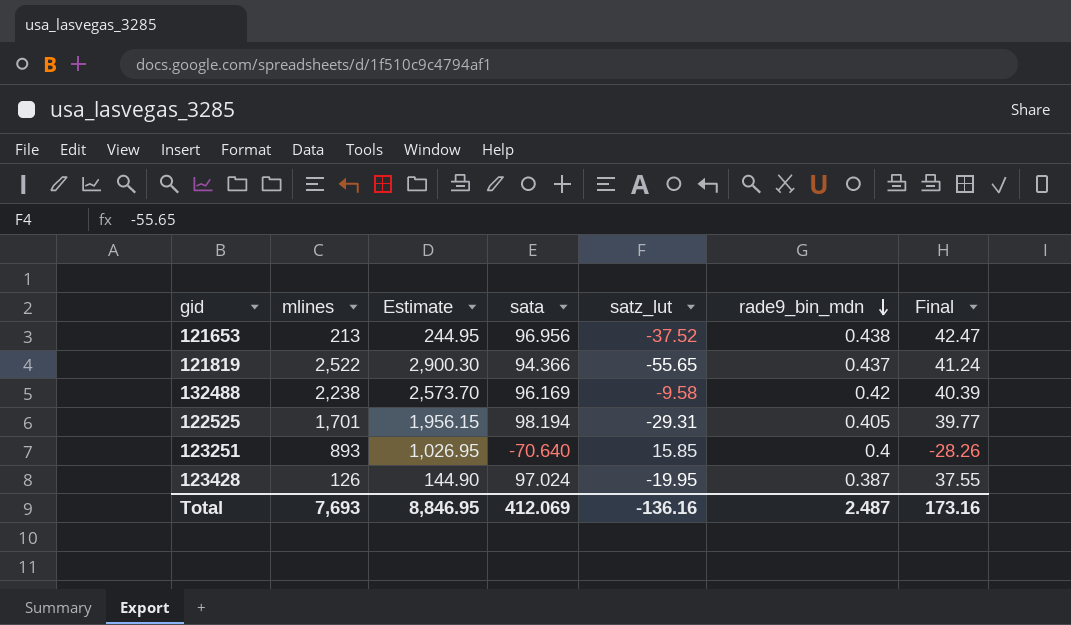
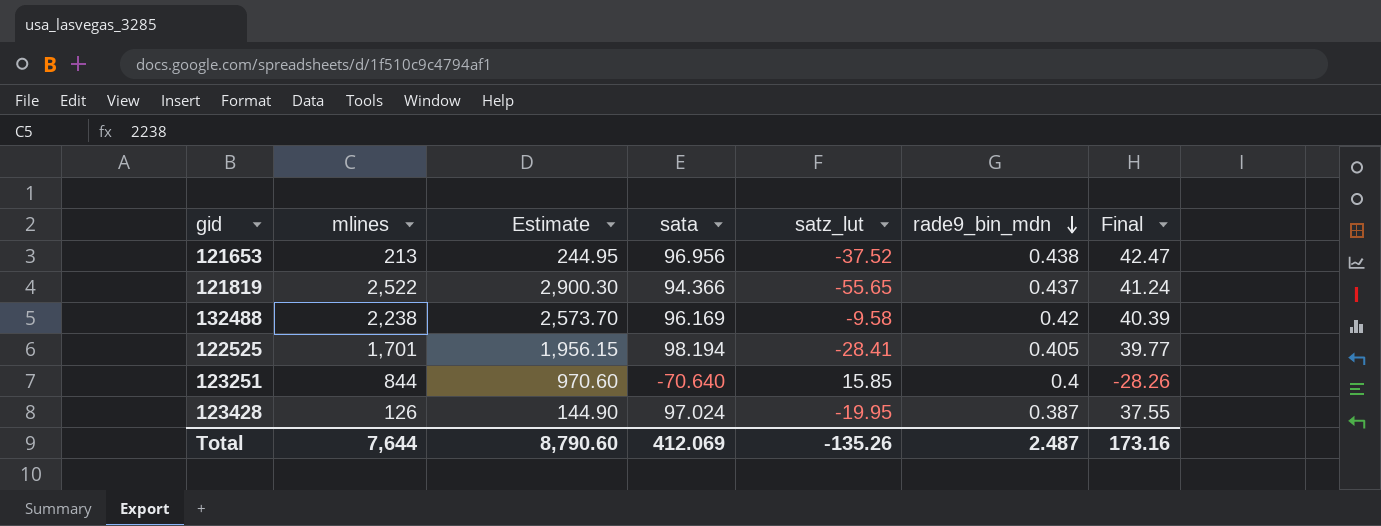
122525 | satz_lut: -29.31 -> -28.41
123251 | mlines: 893 -> 844
123251 | Estimate: 1,026.95 -> 970.60
Total | mlines: 7,693 -> 7,644
Total | Estimate: 8,846.95 -> 8,790.60
Total | satz_lut: -136.16 -> -135.26

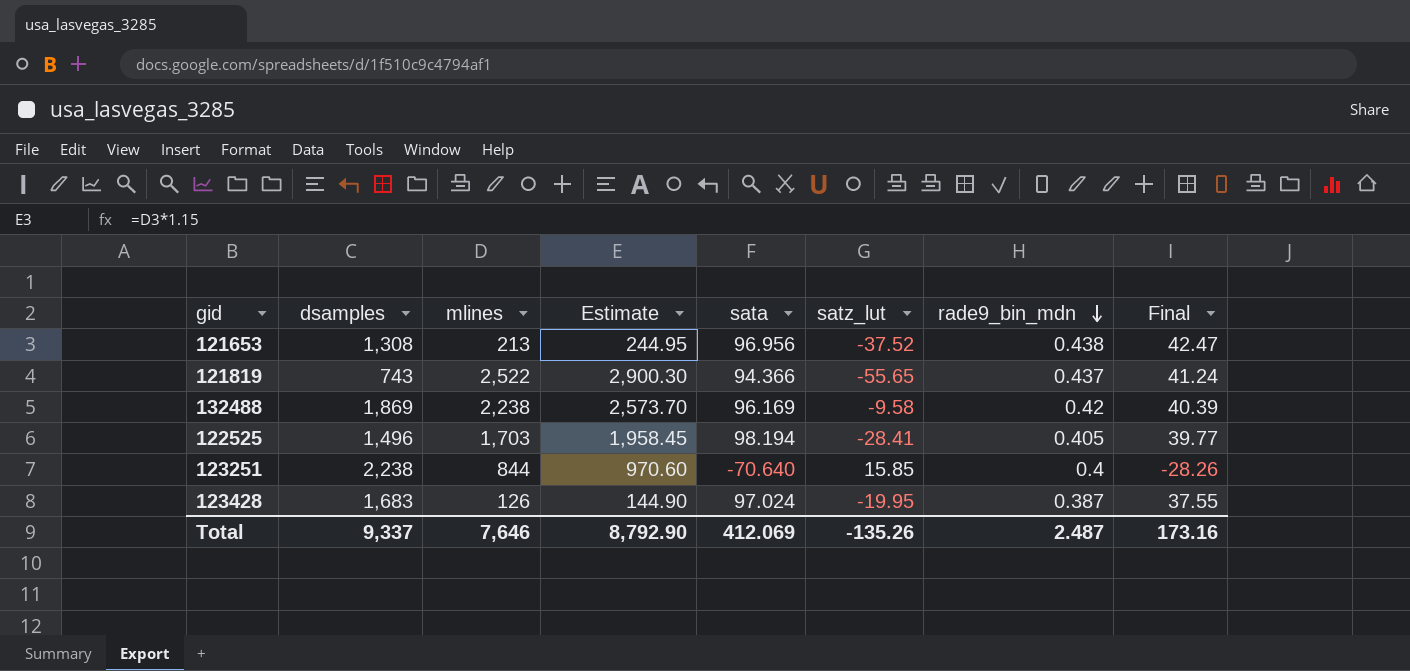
column dsamples | position: none -> 2
122525 | mlines: 1,701 -> 1,703
122525 | Estimate: 1,956.15 -> 1,958.45
Total | mlines: 7,644 -> 7,646
Total | Estimate: 8,790.60 -> 8,792.90

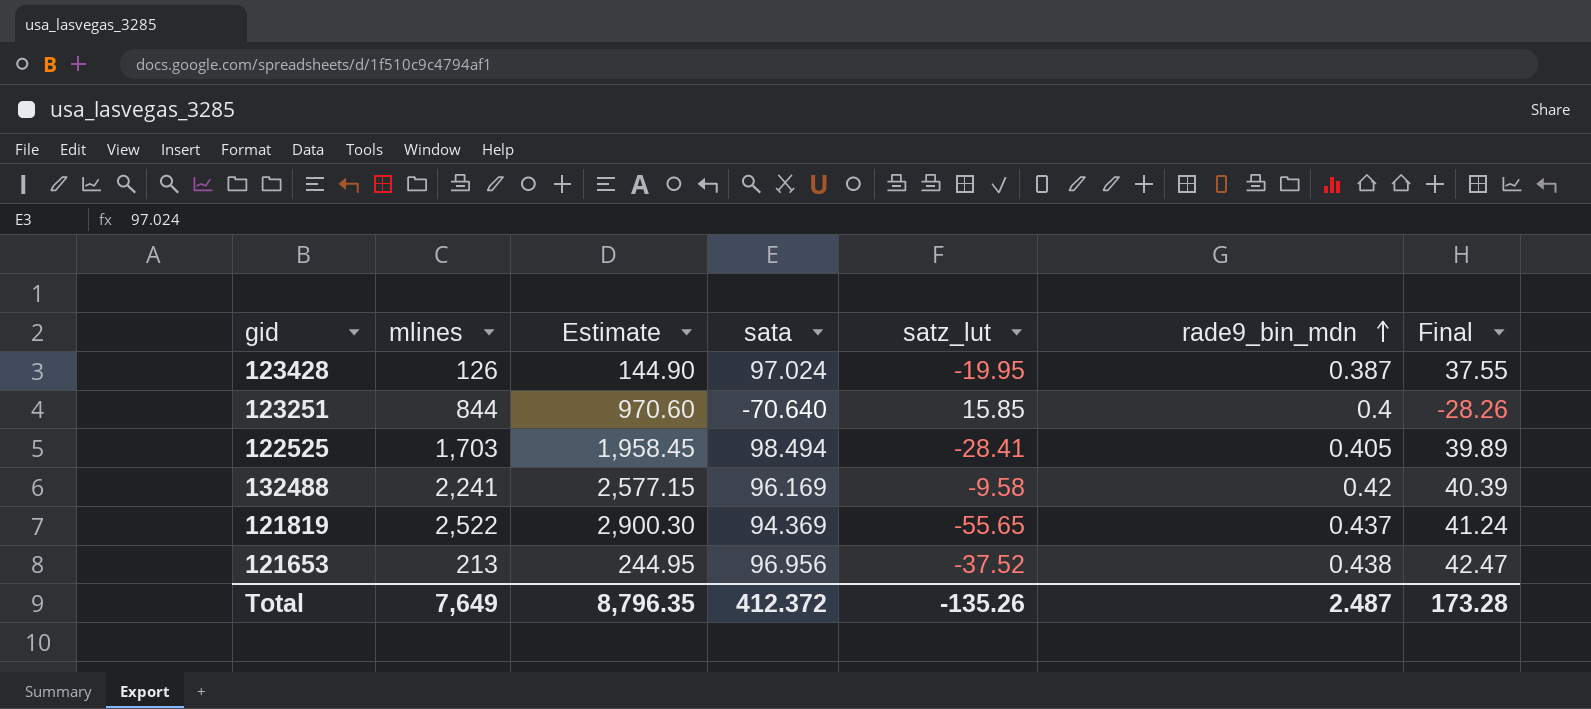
row order: rade9_bin_mdn descending -> rade9_bin_mdn ascending
column dsamples | position: 2 -> none
122525 | sata: 98.194 -> 98.494
122525 | Final: 39.77 -> 39.89
132488 | mlines: 2,238 -> 2,241
132488 | Estimate: 2,573.70 -> 2,577.15
121819 | sata: 94.366 -> 94.369
Total | mlines: 7,646 -> 7,649
Total | Estimate: 8,792.90 -> 8,796.35
Total | sata: 412.069 -> 412.372
Total | Final: 173.16 -> 173.28

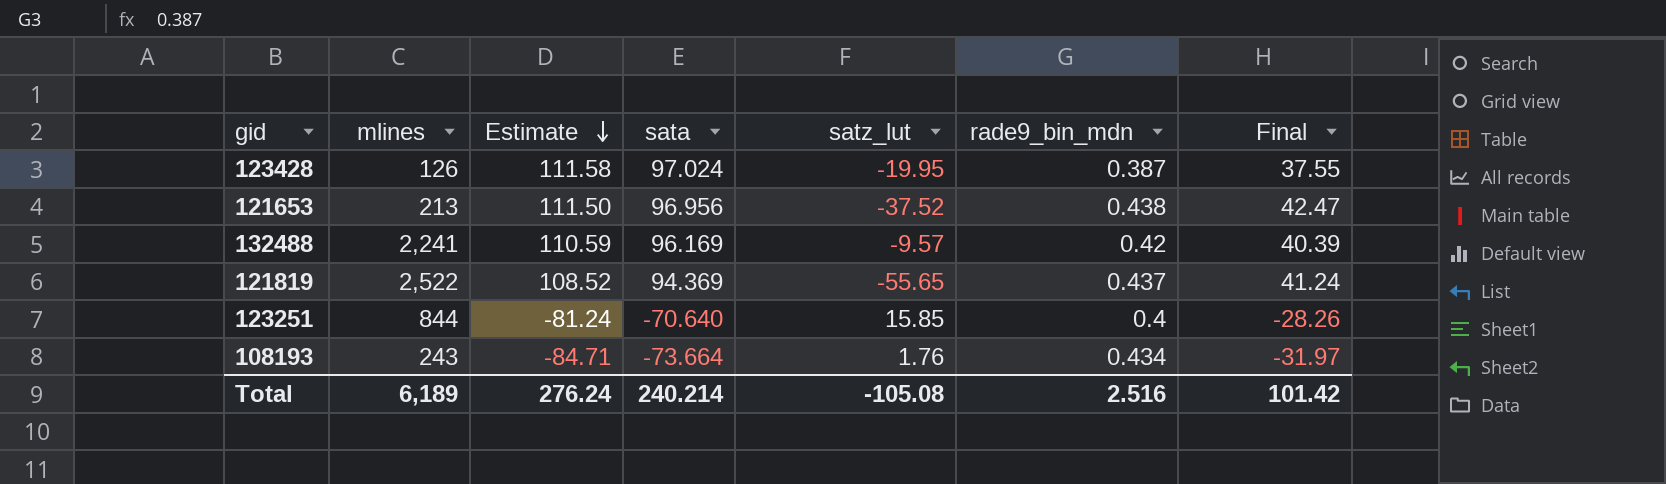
row order: rade9_bin_mdn ascending -> Estimate descending
column Estimate | formula: [mlines] * 1.15 -> [sata] * 1.15
row 122525: 1,703 | 1,958.45 | 98.494 | -28.41 | 0.405 | 39.89 -> none
132488 | satz_lut: -9.58 -> -9.57
row 108193: none -> 243 | -84.71 | -73.664 | 1.76 | 0.434 | -31.97
Total | mlines: 7,649 -> 6,189
Total | Estimate: 8,796.35 -> 276.24
Total | sata: 412.372 -> 240.214
Total | satz_lut: -135.26 -> -105.08
Total | rade9_bin_mdn: 2.487 -> 2.516
Total | Final: 173.28 -> 101.42

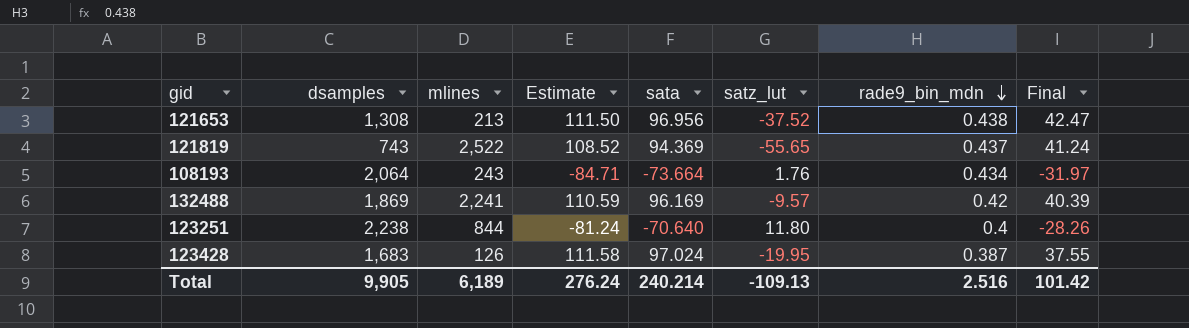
row order: Estimate descending -> rade9_bin_mdn descending
column dsamples | position: none -> 2
123251 | satz_lut: 15.85 -> 11.80
Total | satz_lut: -105.08 -> -109.13

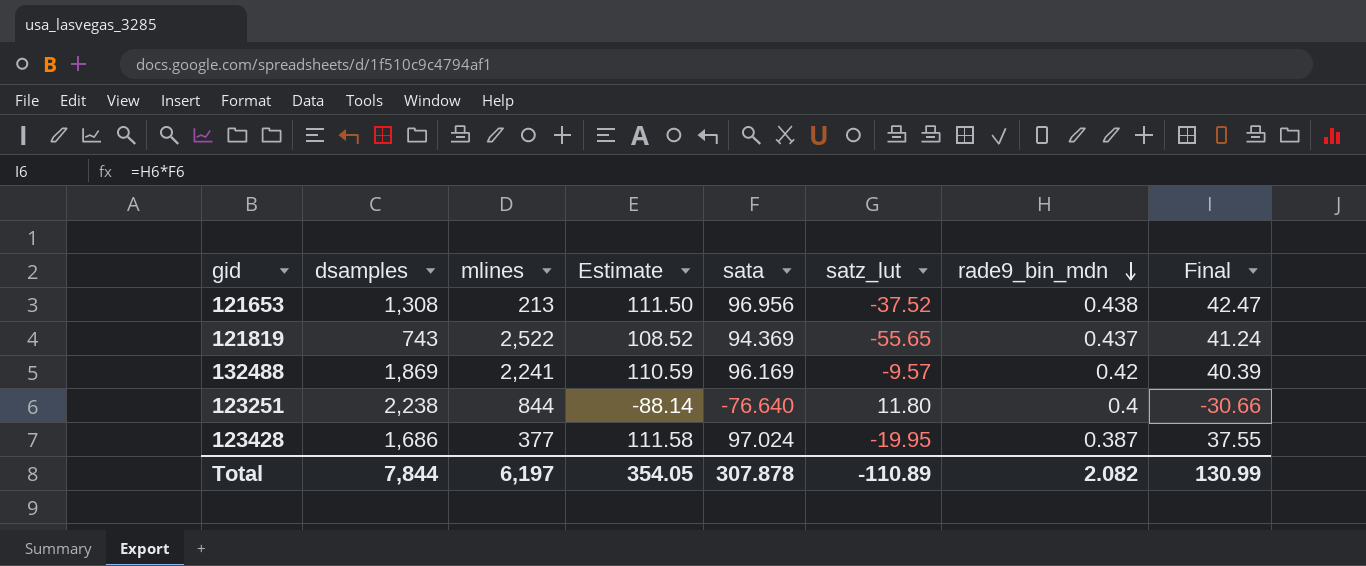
row 108193: 2,064 | 243 | -84.71 | -73.664 | 1.76 | 0.434 | -31.97 -> none
123251 | Estimate: -81.24 -> -88.14
123251 | sata: -70.640 -> -76.640
123251 | Final: -28.26 -> -30.66
123428 | dsamples: 1,683 -> 1,686
123428 | mlines: 126 -> 377
Total | dsamples: 9,905 -> 7,844
Total | mlines: 6,189 -> 6,197
Total | Estimate: 276.24 -> 354.05
Total | sata: 240.214 -> 307.878
Total | satz_lut: -109.13 -> -110.89
Total | rade9_bin_mdn: 2.516 -> 2.082
Total | Final: 101.42 -> 130.99

